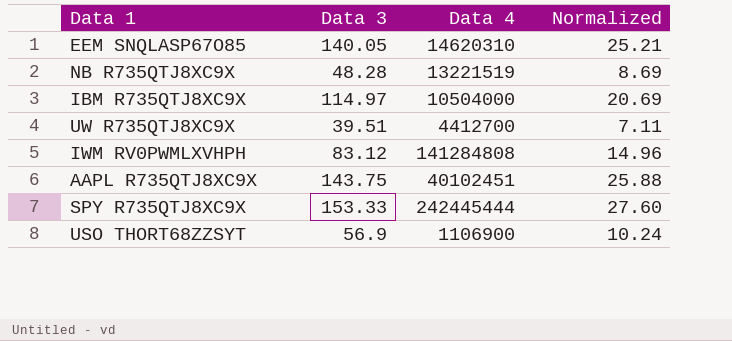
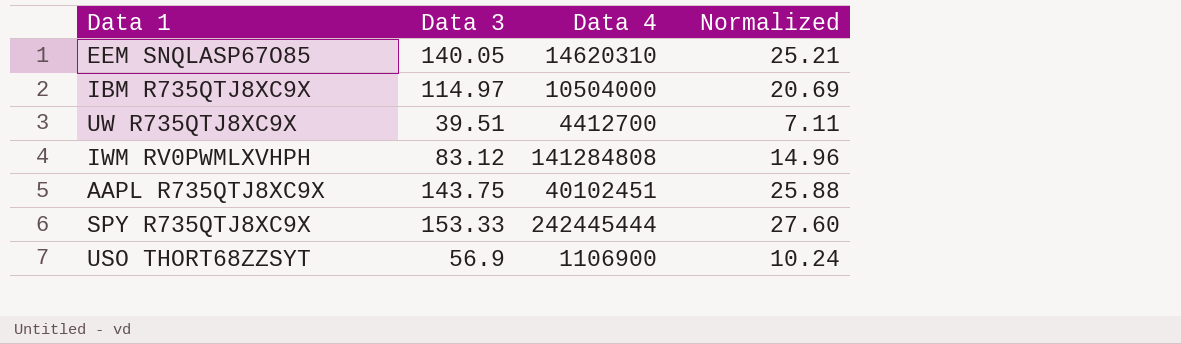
row NB R735QTJ8XC9X: 48.28 | 13221519 | 8.69 -> none

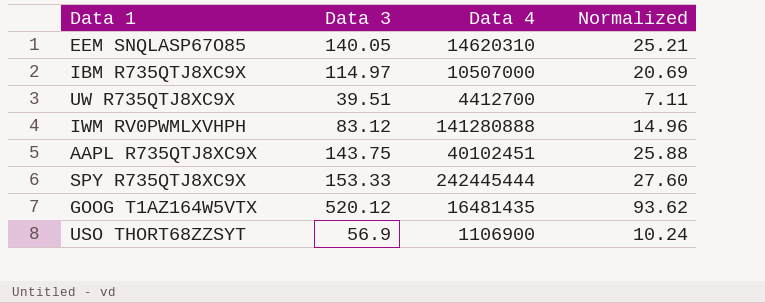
IBM R735QTJ8XC9X | Data 4: 10504000 -> 10507000
IWM RV0PWMLXVHPH | Data 4: 141284808 -> 141280888
row GOOG T1AZ164W5VTX: none -> 520.12 | 16481435 | 93.62

